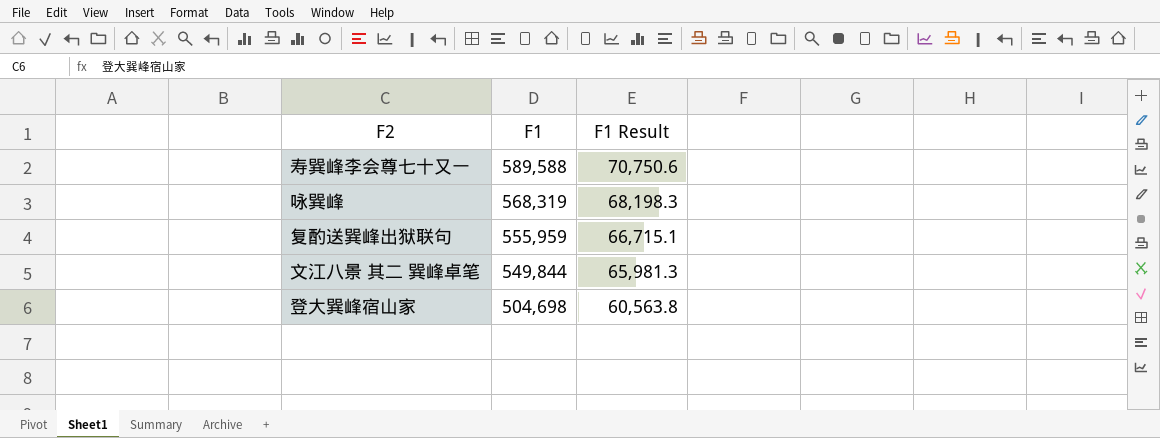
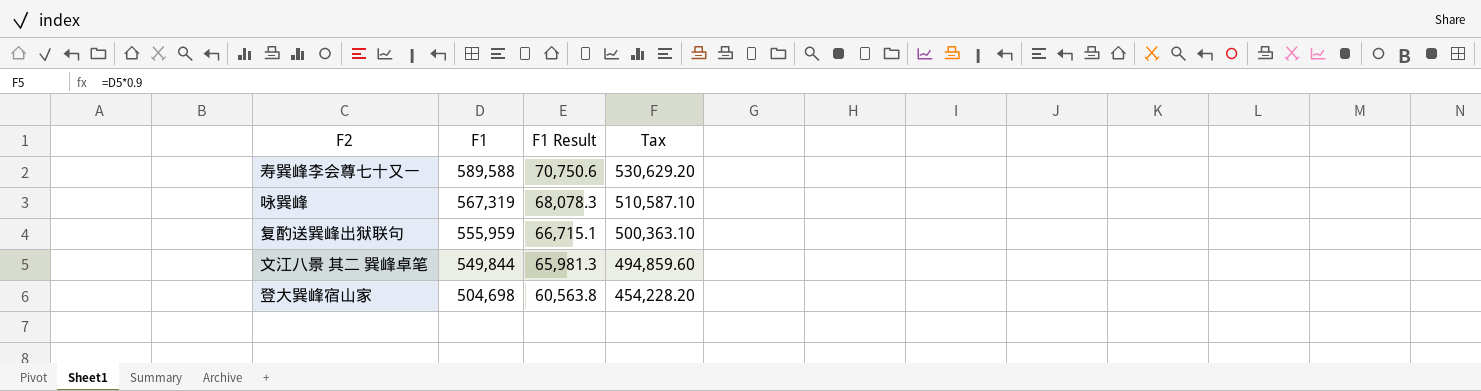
column Tax | formula: none -> [F1] * 0.9
咏巽峰 | F1: 568,319 -> 567,319
咏巽峰 | F1 Result: 68,198.3 -> 68,078.3

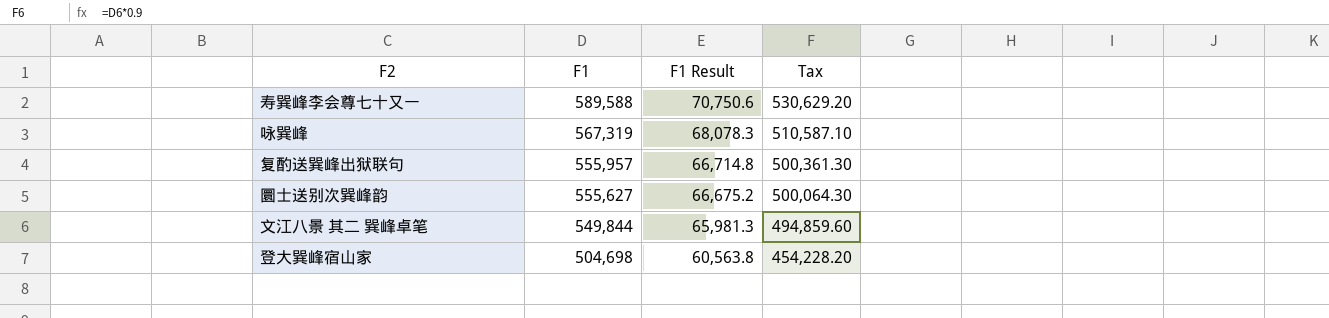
复酌送巽峰出狱联句 | F1: 555,959 -> 555,957
复酌送巽峰出狱联句 | F1 Result: 66,715.1 -> 66,714.8
复酌送巽峰出狱联句 | Tax: 500,363.10 -> 500,361.30
row 圜士送别次巽峰韵: none -> 555,627 | 66,675.2 | 500,064.30

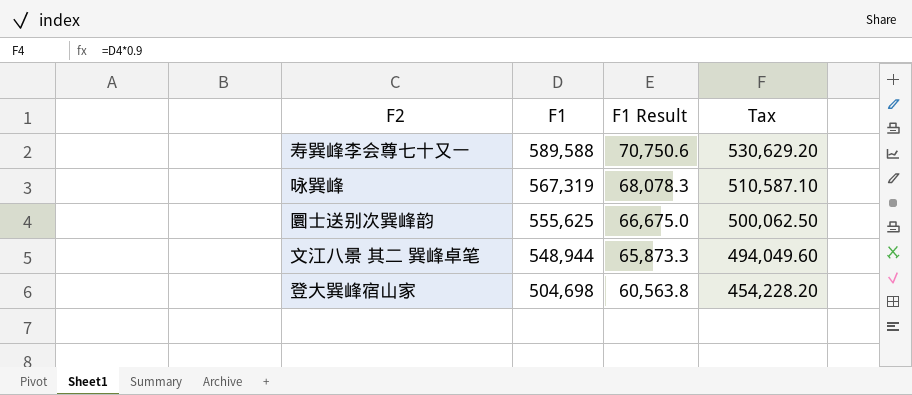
row 复酌送巽峰出狱联句: 555,957 | 66,714.8 | 500,361.30 -> none
圜士送别次巽峰韵 | F1: 555,627 -> 555,625
圜士送别次巽峰韵 | F1 Result: 66,675.2 -> 66,675.0
圜士送别次巽峰韵 | Tax: 500,064.30 -> 500,062.50
文江八景 其二 巽峰卓笔 | F1: 549,844 -> 548,944
文江八景 其二 巽峰卓笔 | F1 Result: 65,981.3 -> 65,873.3
文江八景 其二 巽峰卓笔 | Tax: 494,859.60 -> 494,049.60

